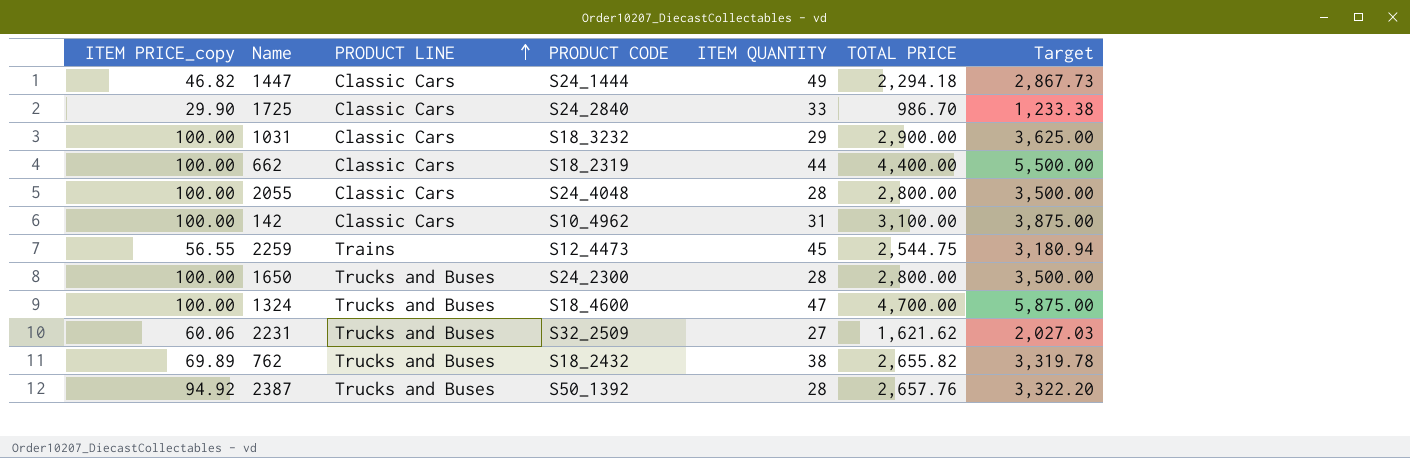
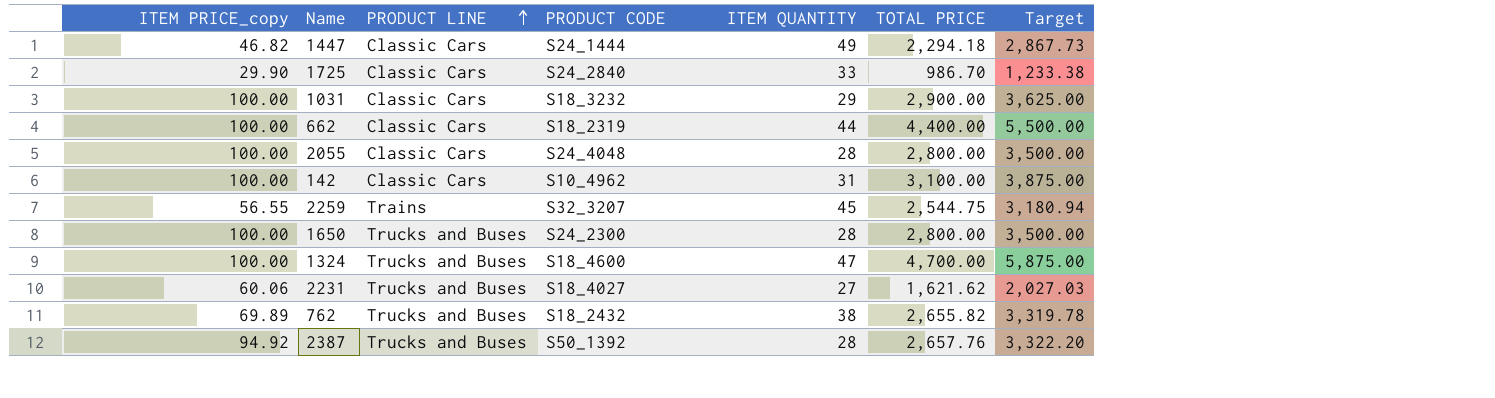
2259 | PRODUCT CODE: S12_4473 -> S32_3207
2231 | PRODUCT CODE: S32_2509 -> S18_4027

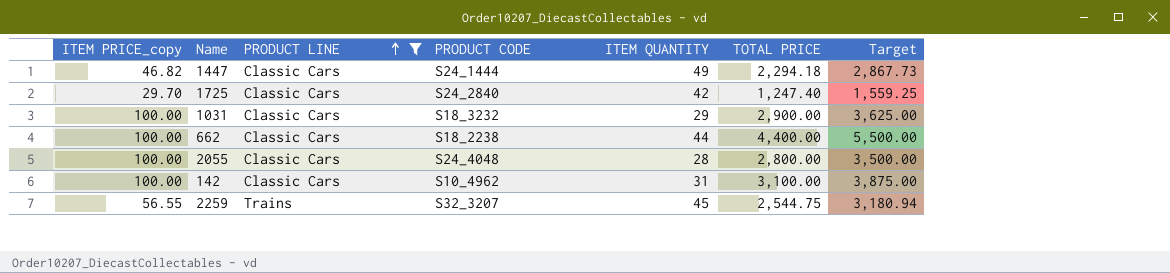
filter: none -> PRODUCT LINE != Trucks and Buses
1725 | ITEM PRICE_copy: 29.90 -> 29.70
1725 | ITEM QUANTITY: 33 -> 42
1725 | TOTAL PRICE: 986.70 -> 1,247.40
1725 | Target: 1,233.38 -> 1,559.25
662 | PRODUCT CODE: S18_2319 -> S18_2238

